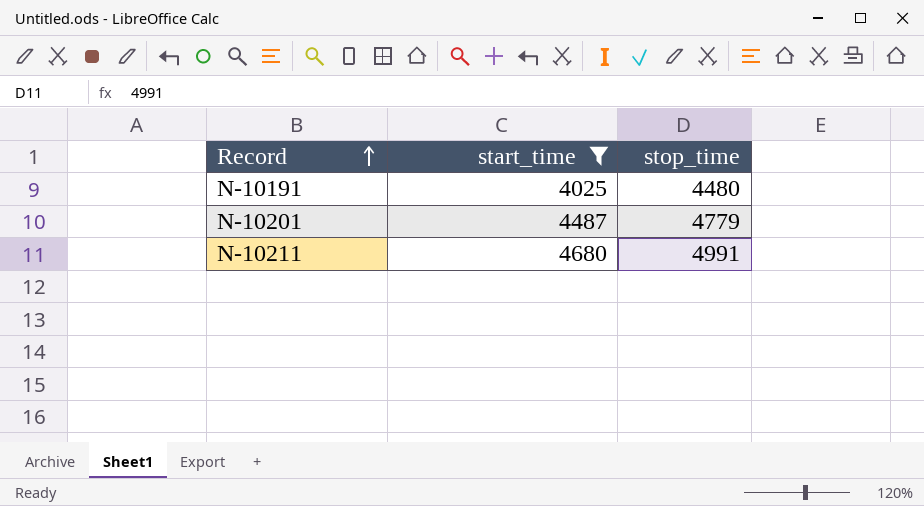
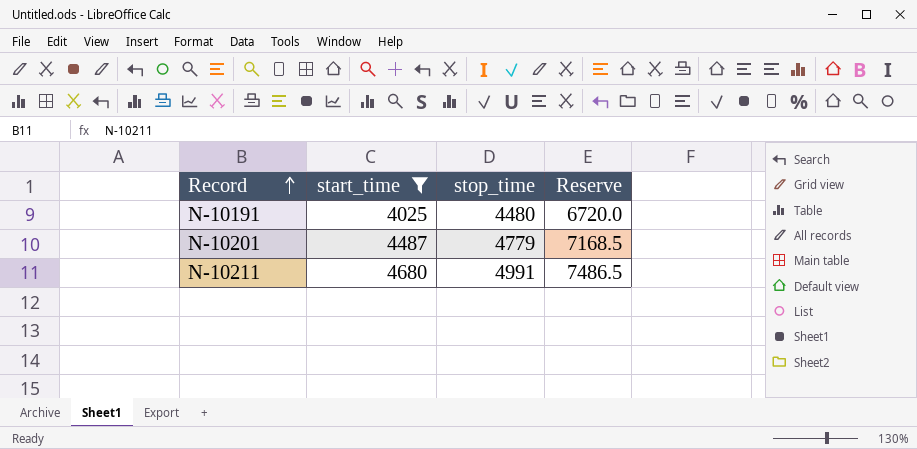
column Reserve | formula: none -> [stop_time] * 1.5

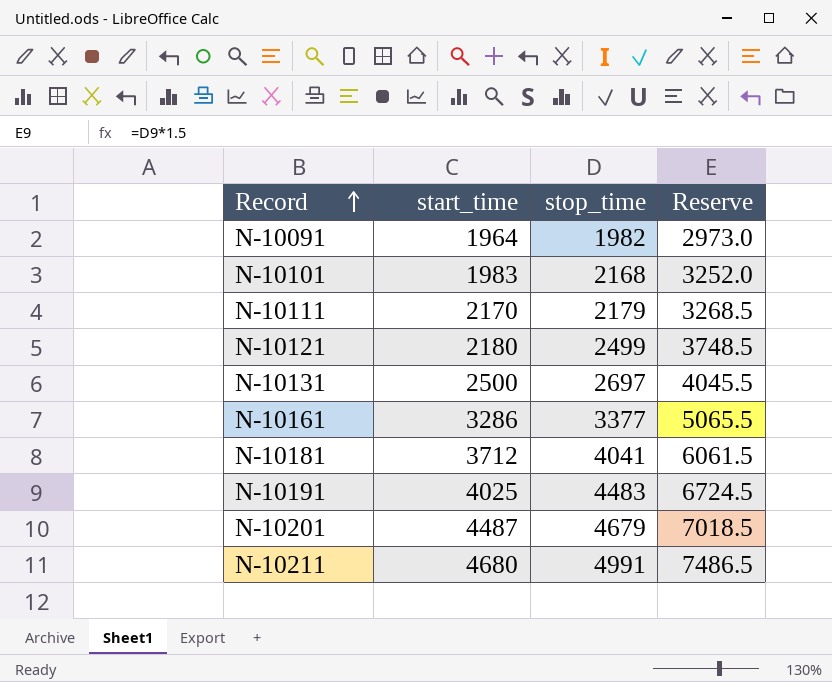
filter: start_time >= 4025 -> none
N-10191 | stop_time: 4480 -> 4483
N-10191 | Reserve: 6720.0 -> 6724.5
N-10201 | stop_time: 4779 -> 4679
N-10201 | Reserve: 7168.5 -> 7018.5

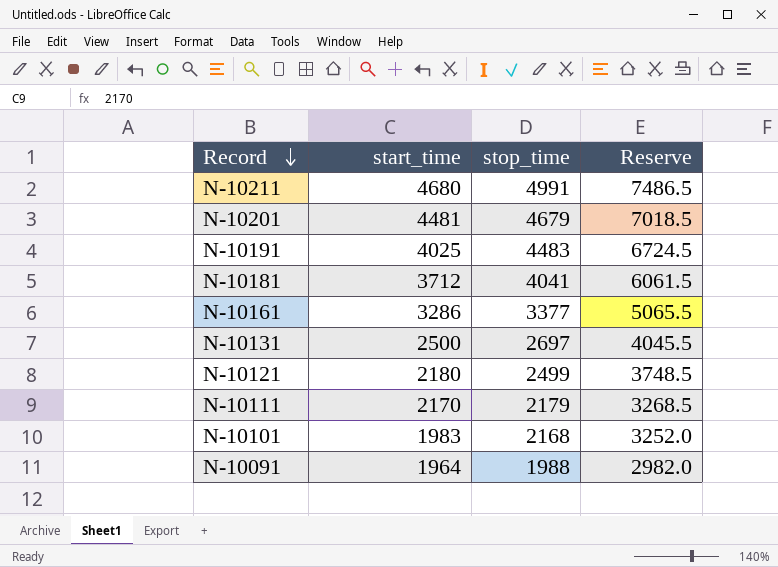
row order: Record ascending -> Record descending
N-10201 | start_time: 4487 -> 4481
N-10091 | stop_time: 1982 -> 1988
N-10091 | Reserve: 2973.0 -> 2982.0

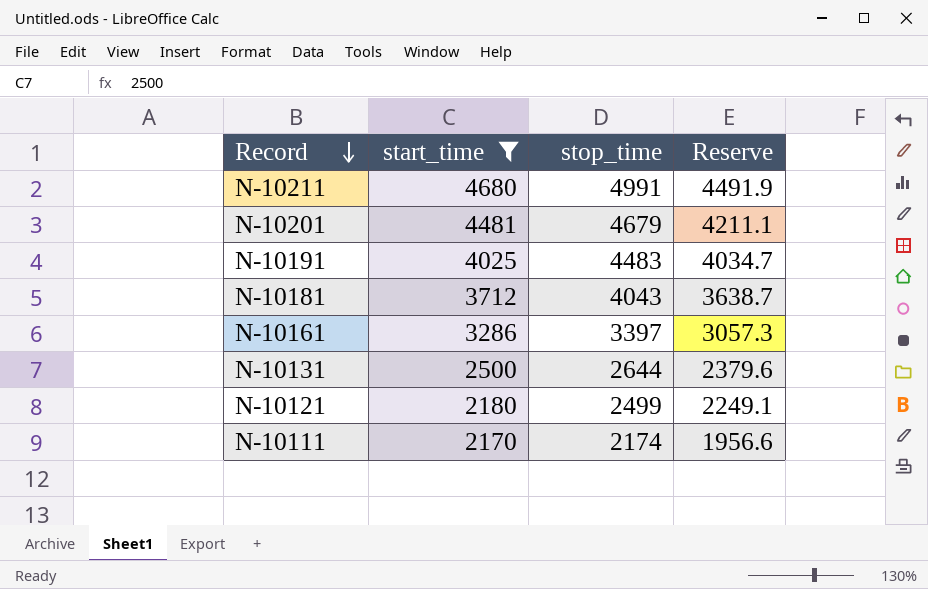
filter: none -> start_time >= 2170
column Reserve | formula: [stop_time] * 1.5 -> [stop_time] * 0.9
N-10181 | stop_time: 4041 -> 4043
N-10161 | stop_time: 3377 -> 3397
N-10131 | stop_time: 2697 -> 2644
N-10111 | stop_time: 2179 -> 2174

